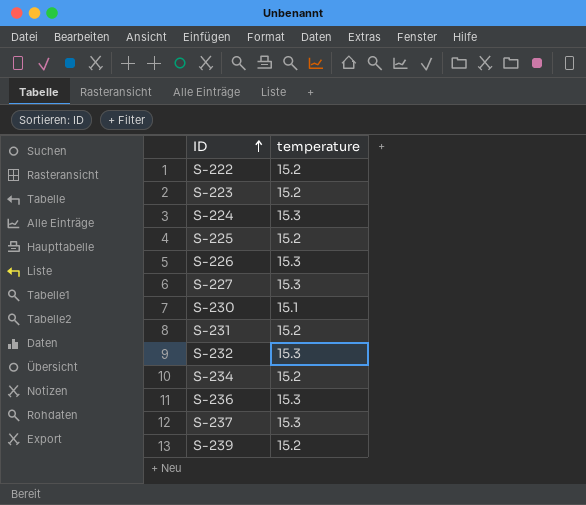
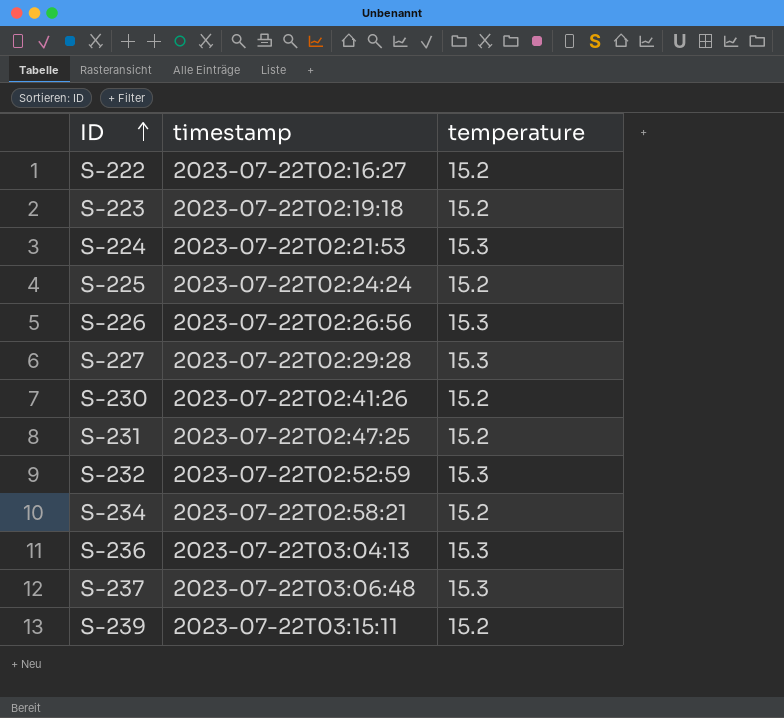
column timestamp | position: none -> 2
S-230 | temperature: 15.1 -> 15.2

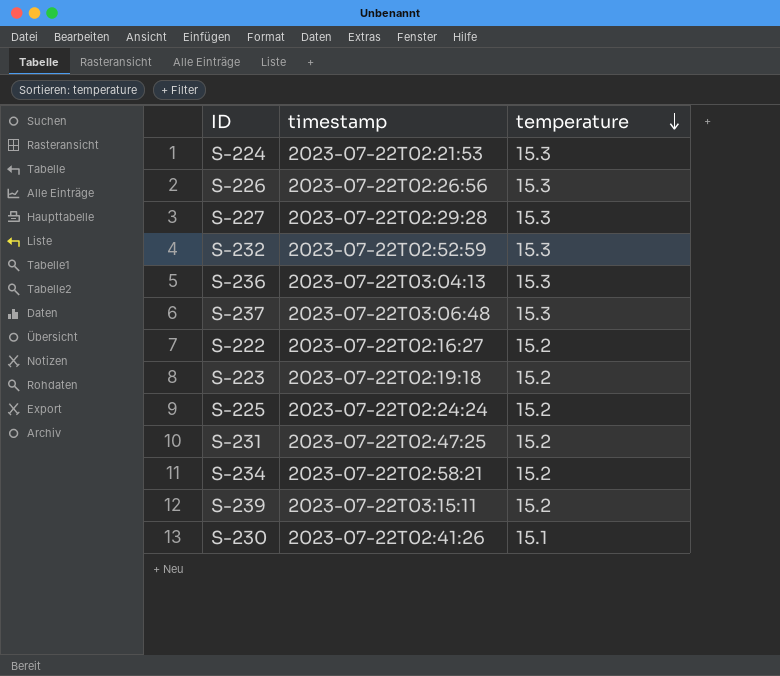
row order: ID ascending -> temperature descending
S-230 | temperature: 15.2 -> 15.1

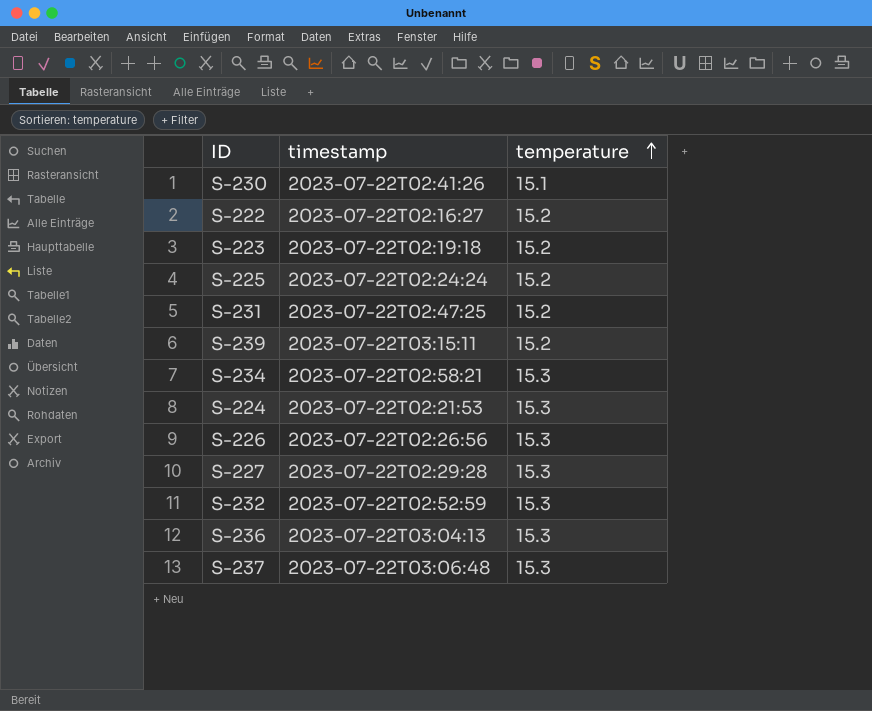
row order: temperature descending -> temperature ascending
S-234 | temperature: 15.2 -> 15.3

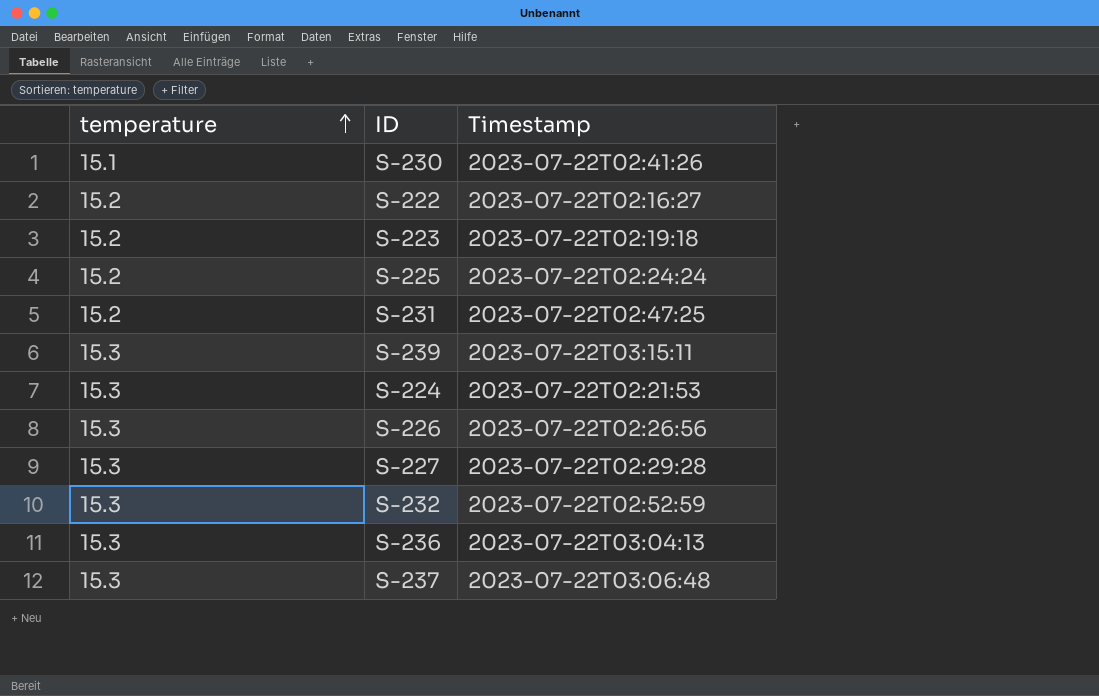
column temperature | position: 3 -> 1
column name: timestamp -> Timestamp
row S-234: 2023-07-22T02:58:21 | 15.3 -> none
S-239 | temperature: 15.2 -> 15.3

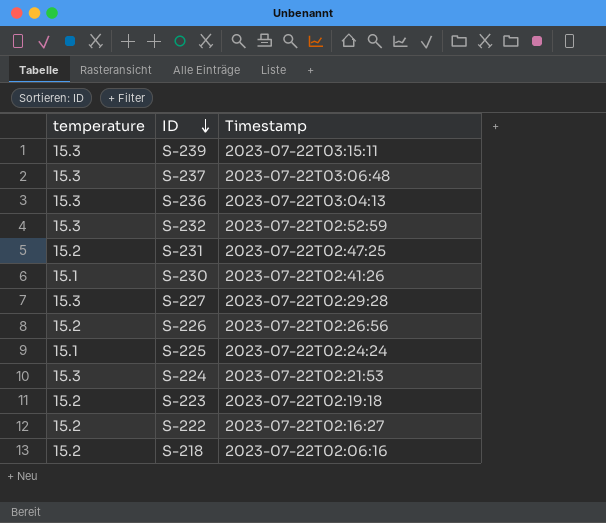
row order: temperature ascending -> ID descending
S-226 | temperature: 15.3 -> 15.2
S-225 | temperature: 15.2 -> 15.1
row S-218: none -> 15.2 | 2023-07-22T02:06:16

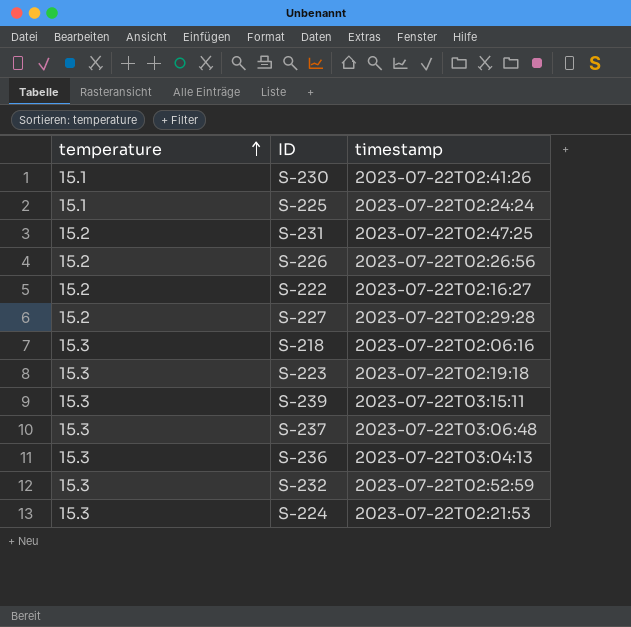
row order: ID descending -> temperature ascending
column name: Timestamp -> timestamp
S-227 | temperature: 15.3 -> 15.2
S-218 | temperature: 15.2 -> 15.3
S-223 | temperature: 15.2 -> 15.3

